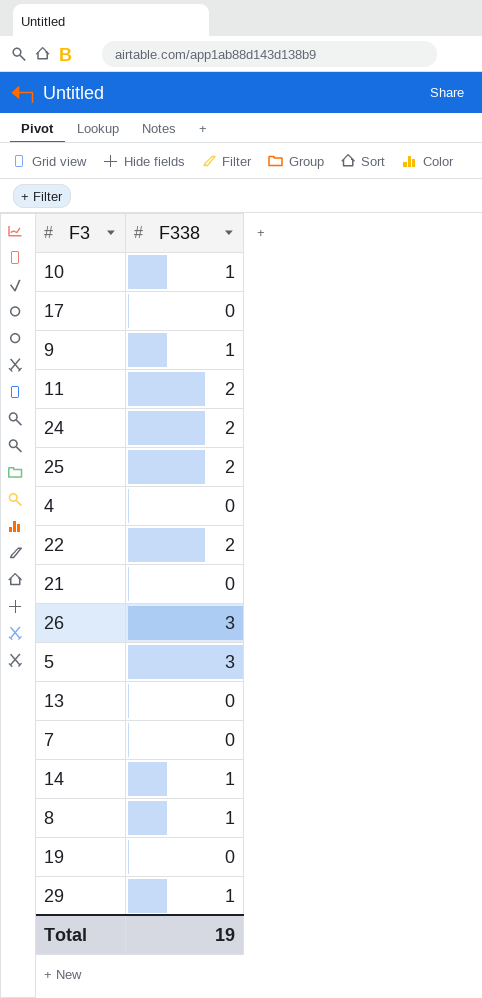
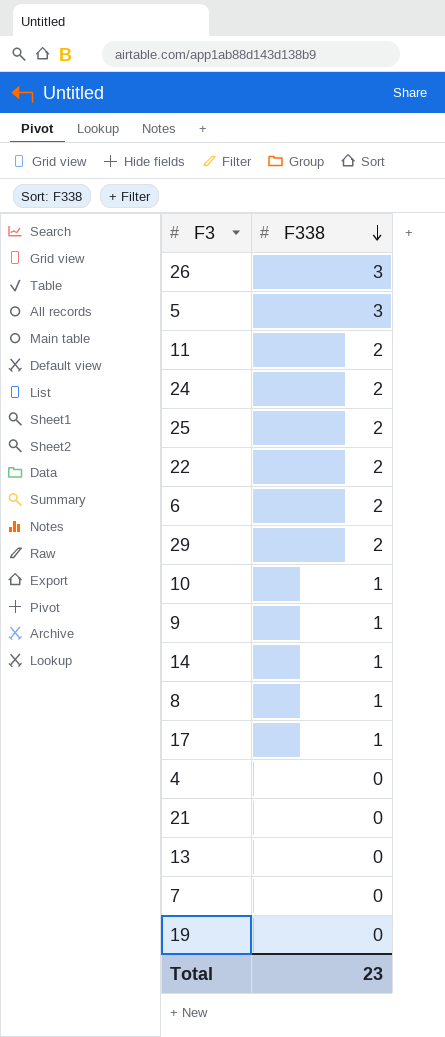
row order: none -> F338 descending
row 6: none -> 2
29 | F338: 1 -> 2
17 | F338: 0 -> 1
Total | F338: 19 -> 23

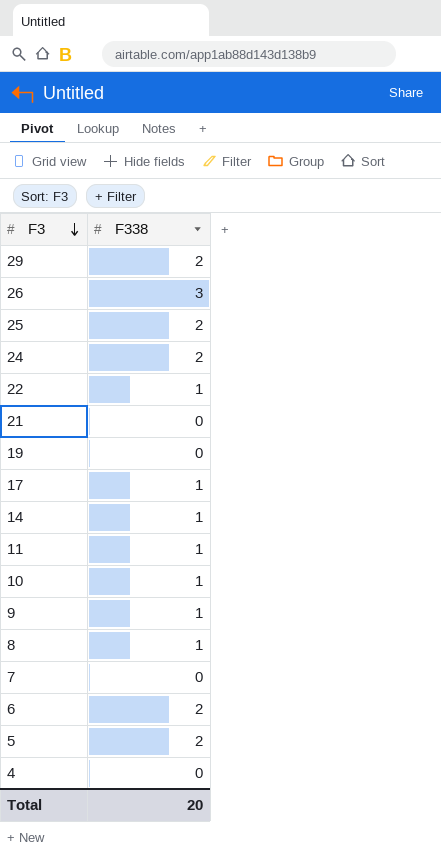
row order: F338 descending -> F3 descending
row 13: 0 -> none
22 | F338: 2 -> 1
11 | F338: 2 -> 1
5 | F338: 3 -> 2
Total | F338: 23 -> 20

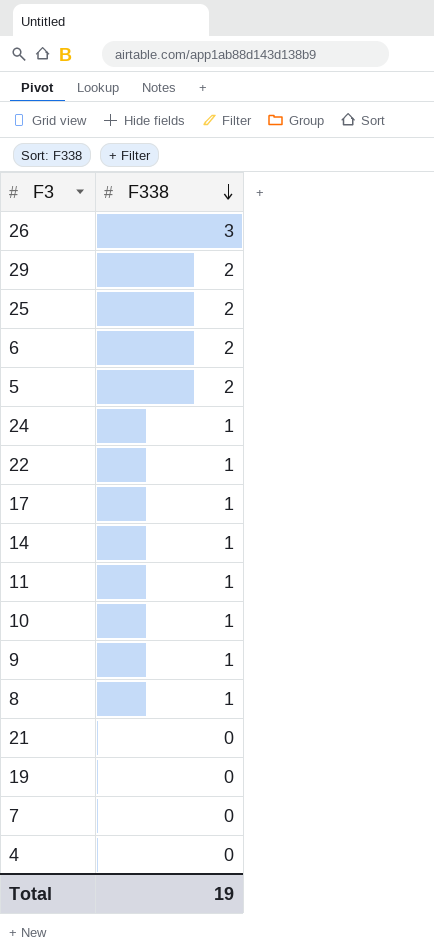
row order: F3 descending -> F338 descending
24 | F338: 2 -> 1
Total | F338: 20 -> 19

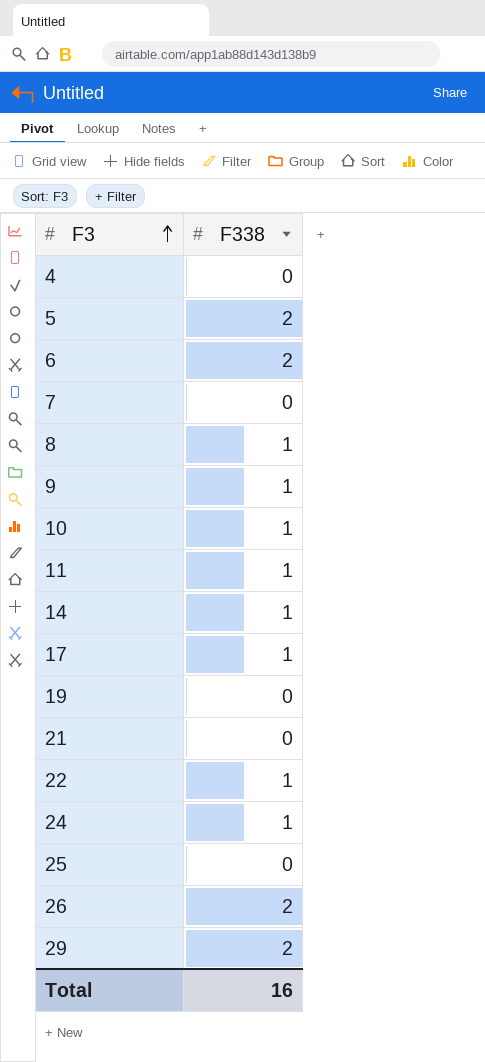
row order: F338 descending -> F3 ascending
25 | F338: 2 -> 0
26 | F338: 3 -> 2
Total | F338: 19 -> 16

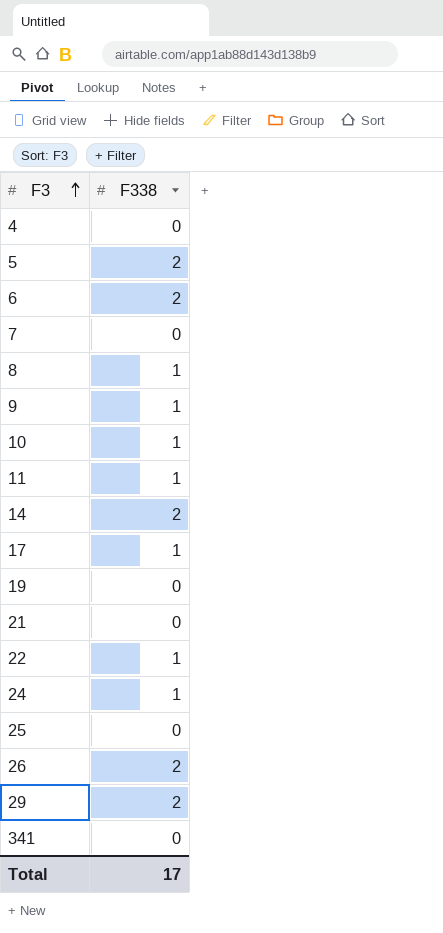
14 | F338: 1 -> 2
row 341: none -> 0
Total | F338: 16 -> 17

